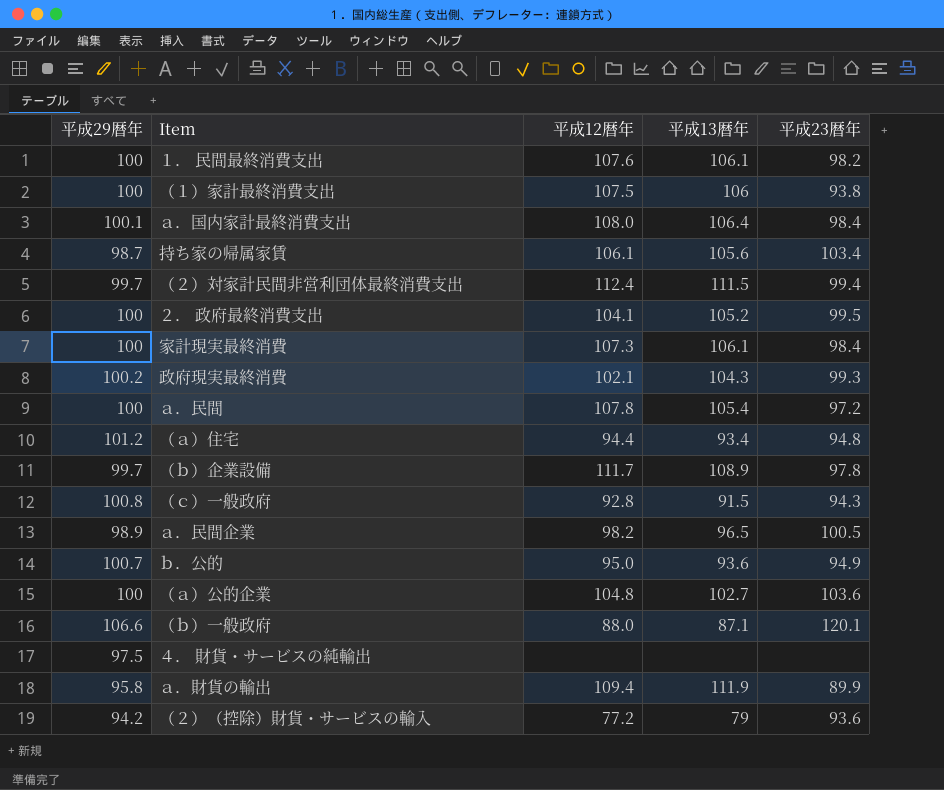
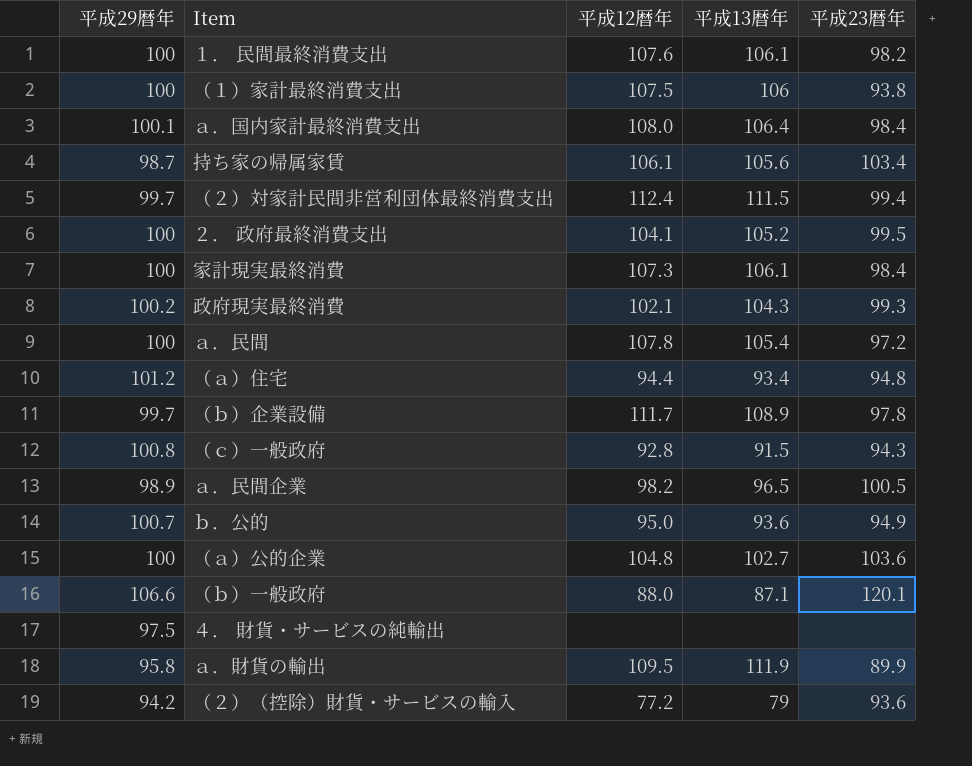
ａ．財貨の輸出 | 平成12暦年: 109.4 -> 109.5

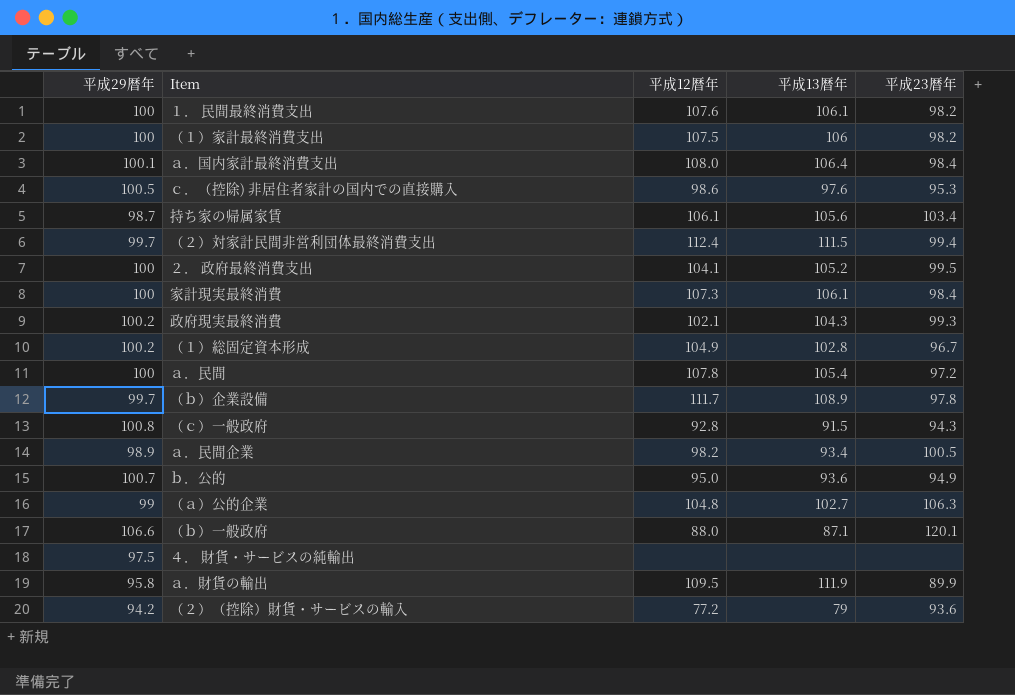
row （ａ）住宅: 101.2 | 94.4 | 93.4 | 94.8 -> none
（１）家計最終消費支出 | 平成23暦年: 93.8 -> 98.2
row ｃ．（控除) 非居住者家計の国内での直接購入: none -> 100.5 | 98.6 | 97.6 | 95.3
row （１）総固定資本形成: none -> 100.2 | 104.9 | 102.8 | 96.7
ａ．民間企業 | 平成13暦年: 96.5 -> 93.4
（ａ）公的企業 | 平成29暦年: 100 -> 99
（ａ）公的企業 | 平成23暦年: 103.6 -> 106.3

